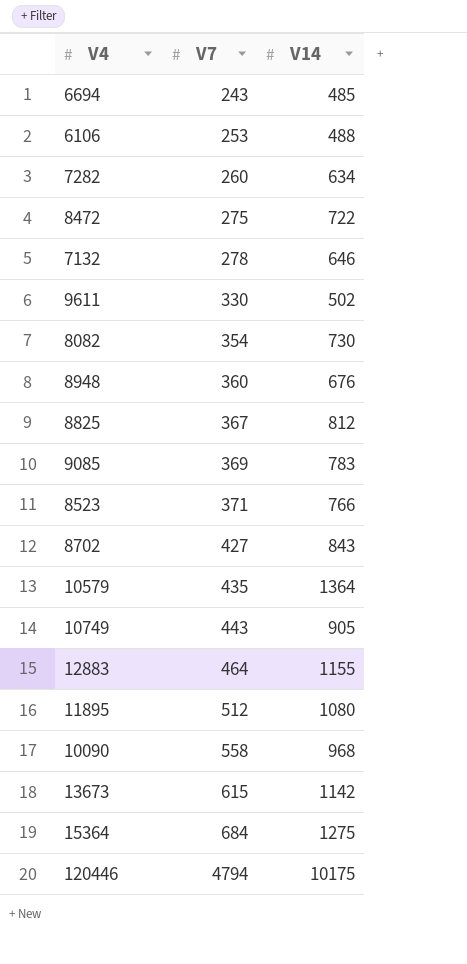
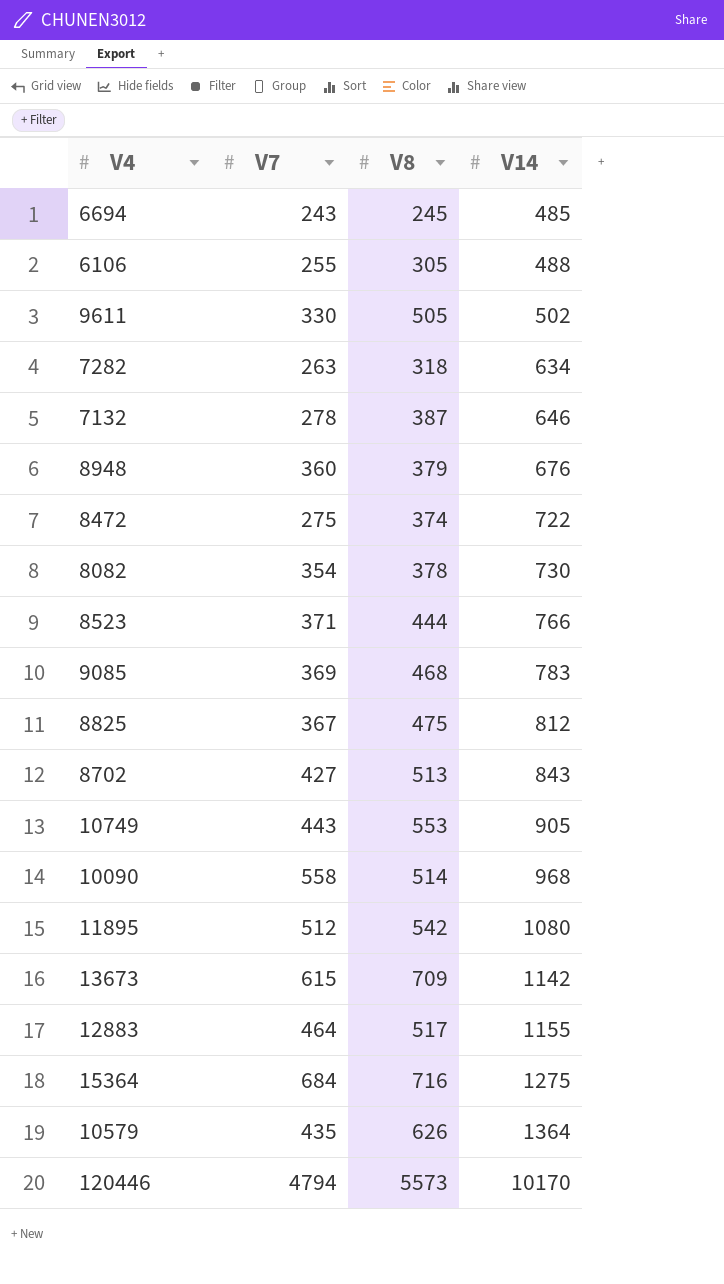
row order: V7 ascending -> V14 ascending
column V8 | position: none -> 3
6106 | V7: 253 -> 255
7282 | V7: 260 -> 263
120446 | V14: 10175 -> 10170

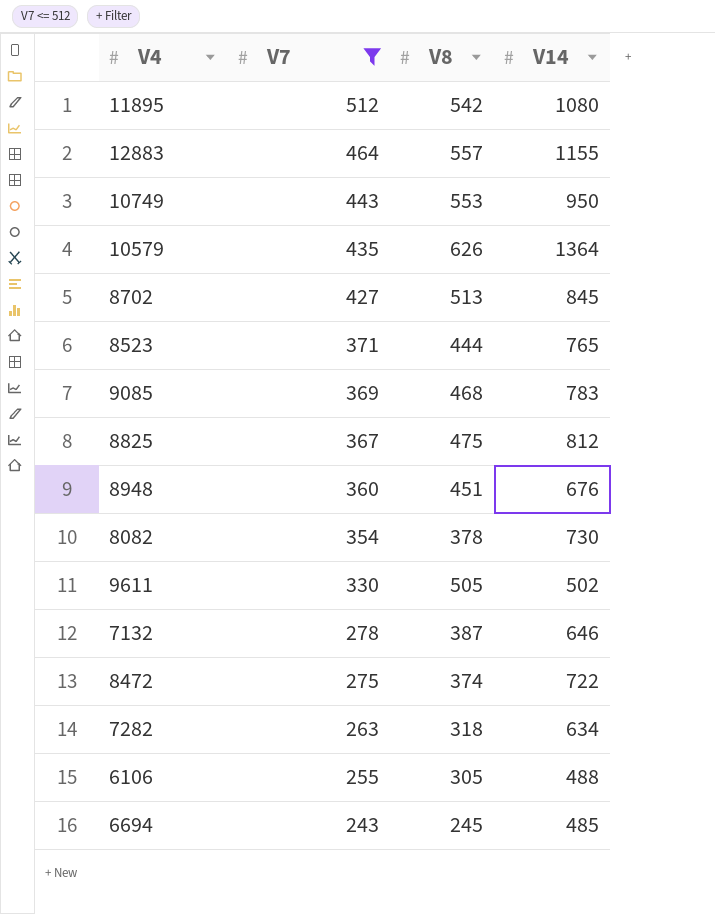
filter: none -> V7 <= 512
row order: V14 ascending -> V7 descending
12883 | V8: 517 -> 557
10749 | V14: 905 -> 950
8702 | V14: 843 -> 845
8523 | V14: 766 -> 765
8948 | V8: 379 -> 451

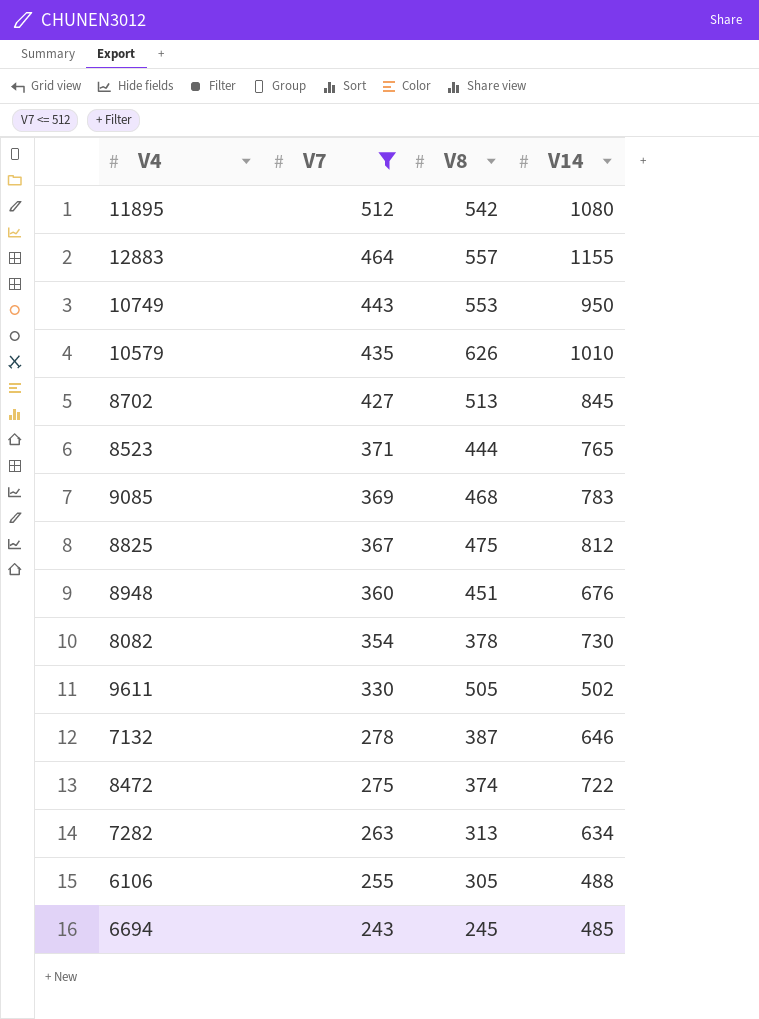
10579 | V14: 1364 -> 1010
7282 | V8: 318 -> 313

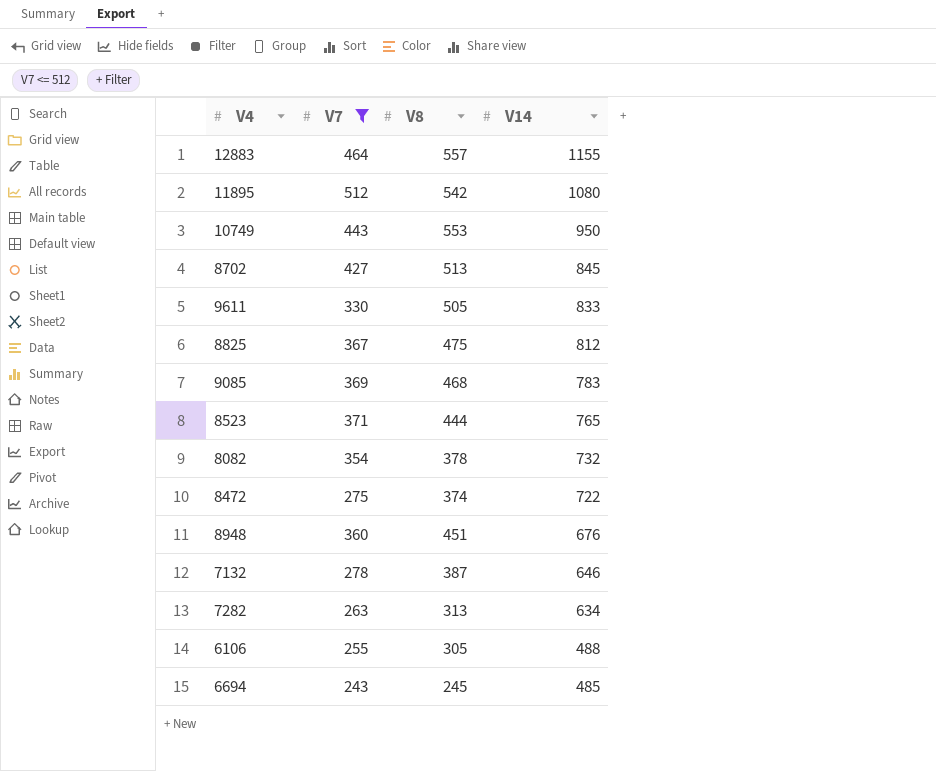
row order: V7 descending -> V14 descending
row 10579: 435 | 626 | 1010 -> none
9611 | V14: 502 -> 833
8082 | V14: 730 -> 732

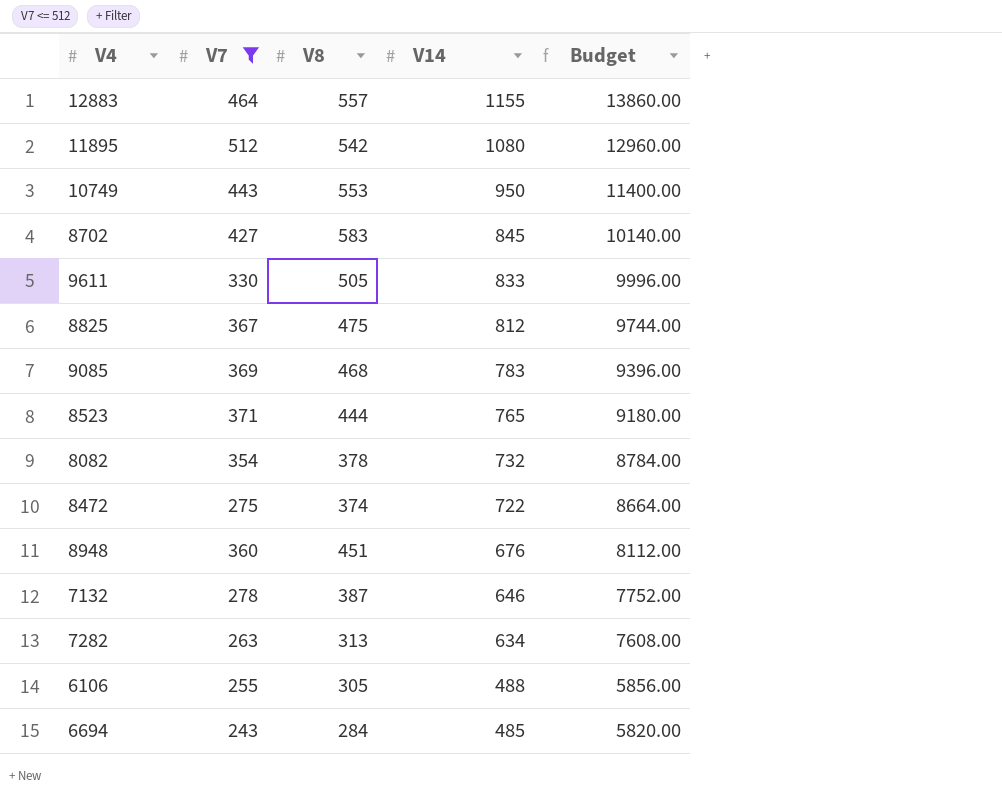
column Budget | formula: none -> [V14] * 12
8702 | V8: 513 -> 583
6694 | V8: 245 -> 284

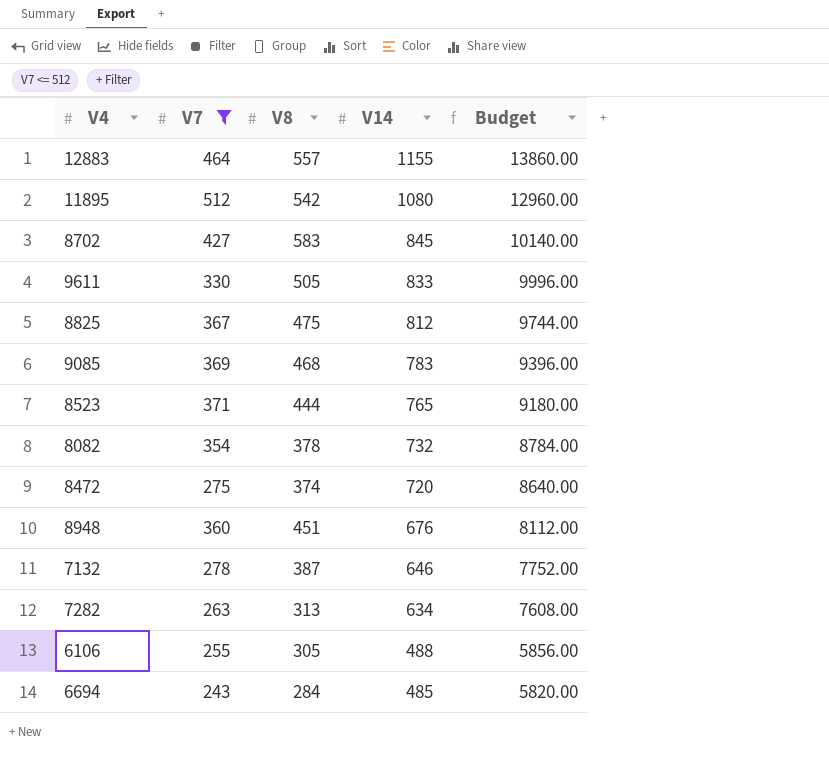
row 10749: 443 | 553 | 950 | 11400.00 -> none
8472 | V14: 722 -> 720
8472 | Budget: 8664.00 -> 8640.00

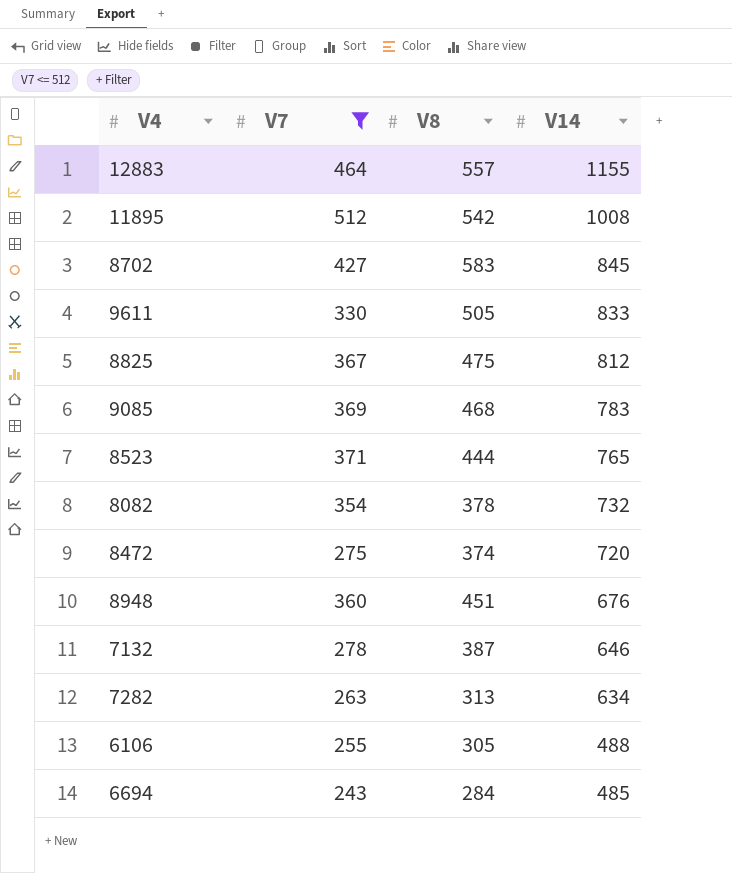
column Budget | formula: [V14] * 12 -> none
11895 | V14: 1080 -> 1008

